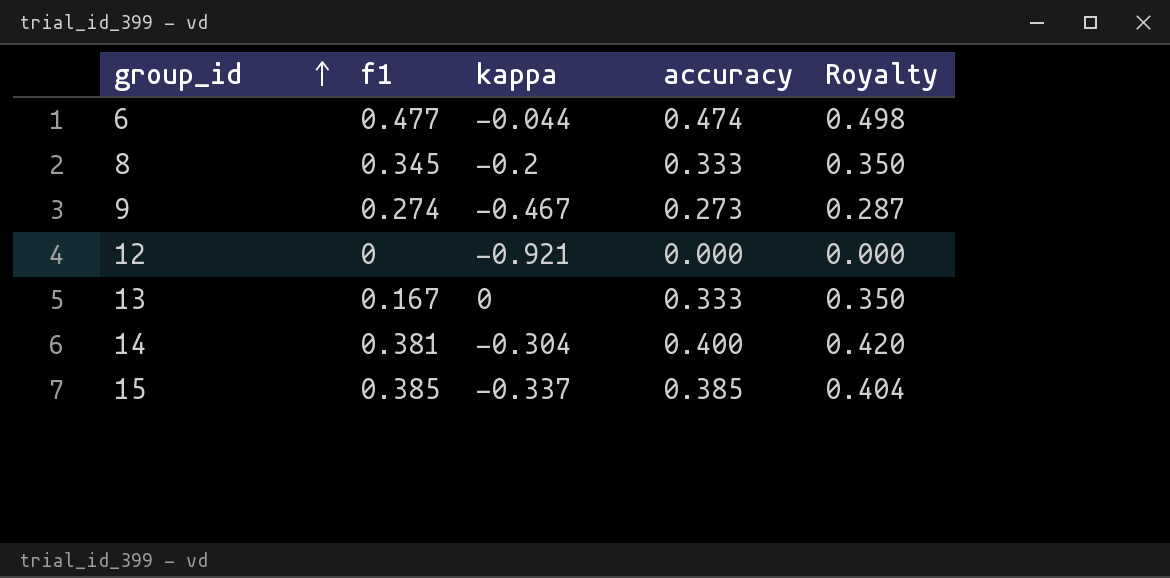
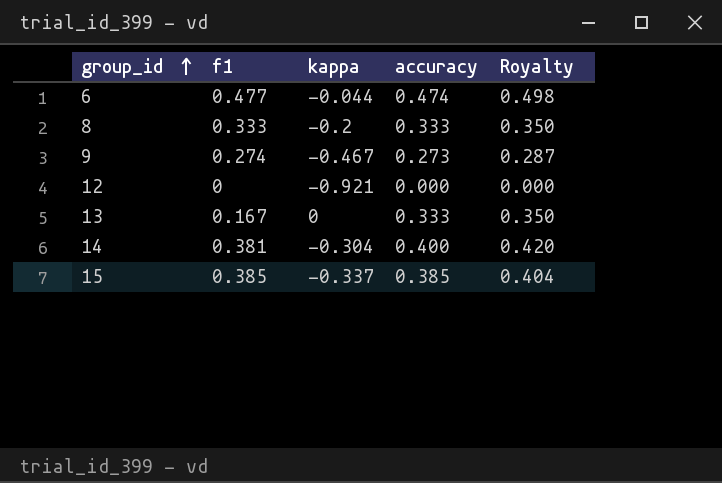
8 | f1: 0.345 -> 0.333

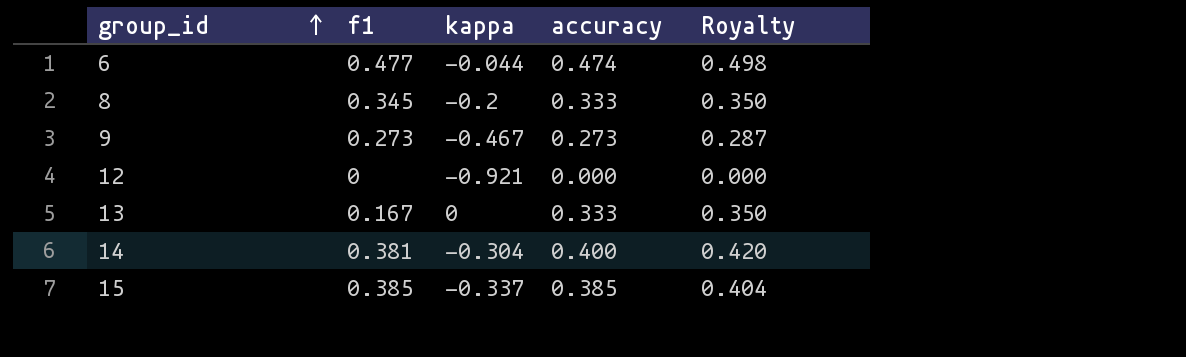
8 | f1: 0.333 -> 0.345
9 | f1: 0.274 -> 0.273

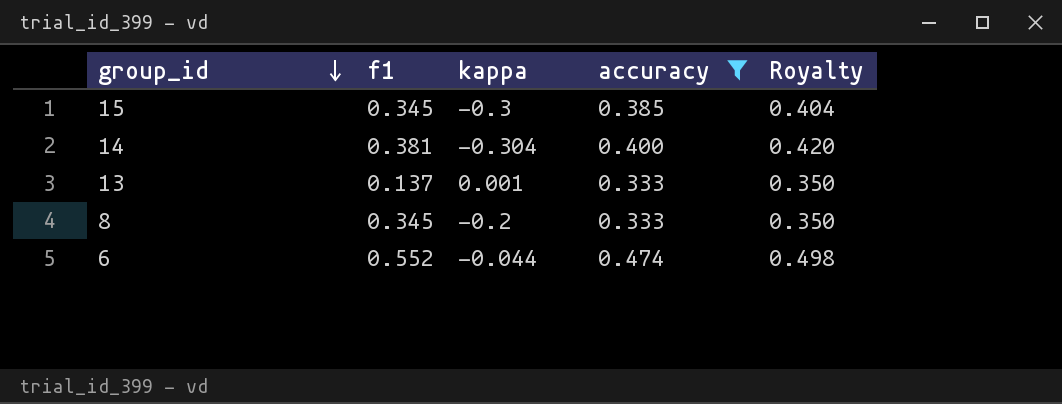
filter: none -> accuracy >= 0.333
row order: group_id ascending -> group_id descending
15 | f1: 0.385 -> 0.345
15 | kappa: -0.337 -> -0.3
13 | f1: 0.167 -> 0.137
13 | kappa: 0 -> 0.001
6 | f1: 0.477 -> 0.552

